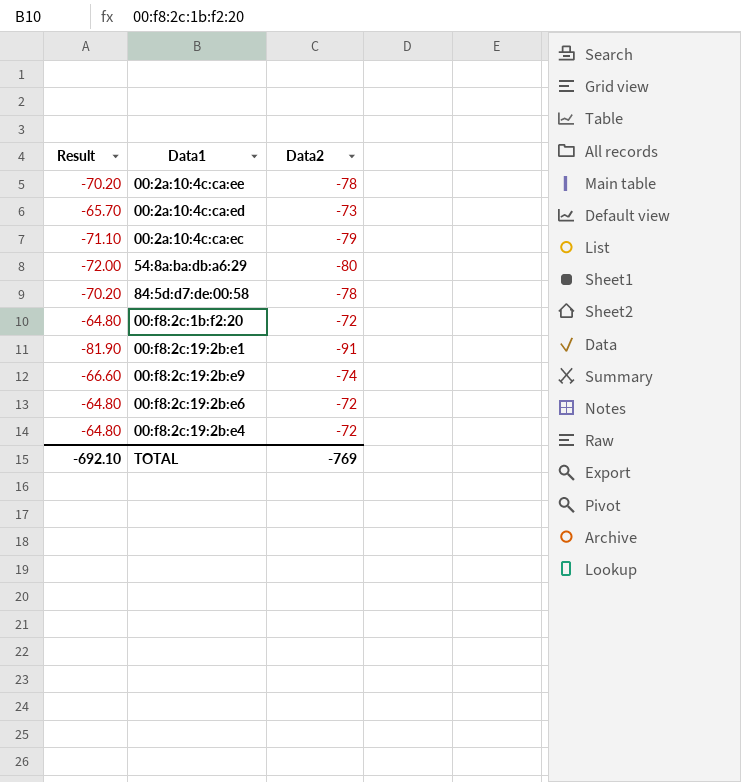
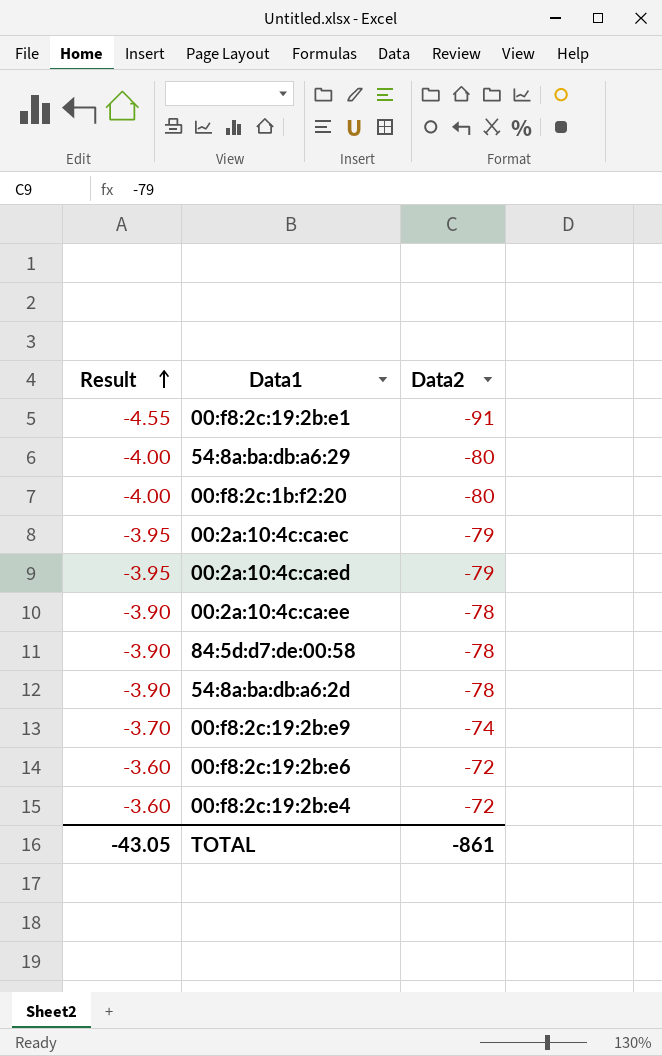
row order: none -> Result ascending
column Result | formula: [Data2] * 0.9 -> [Data2] * 0.05
00:f8:2c:1b:f2:20 | Data2: -72 -> -80
00:2a:10:4c:ca:ed | Data2: -73 -> -79
row 54:8a:ba:db:a6:2d: none -> -3.90 | -78
TOTAL | Result: -692.10 -> -43.05
TOTAL | Data2: -769 -> -861

